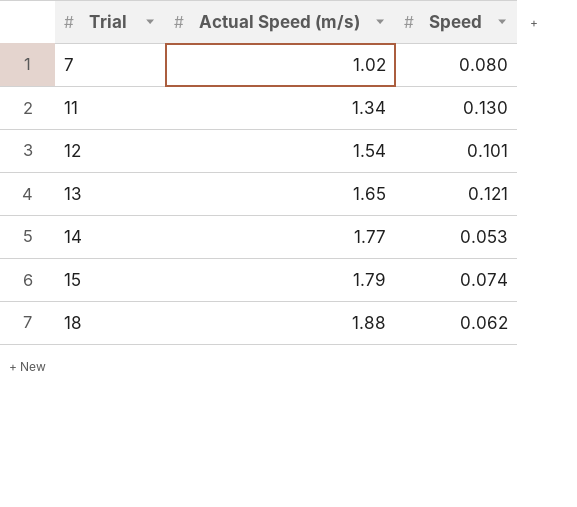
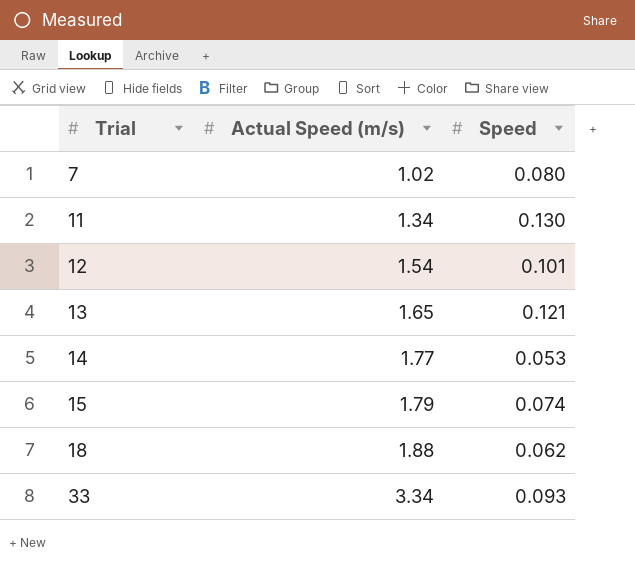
row 33: none -> 3.34 | 0.093

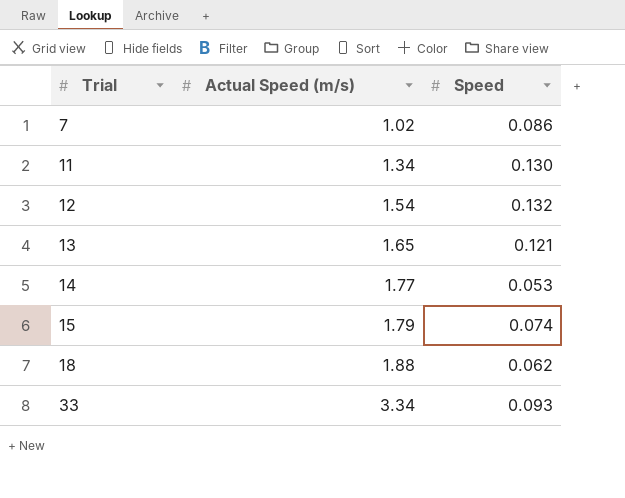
7 | Speed: 0.080 -> 0.086
12 | Speed: 0.101 -> 0.132

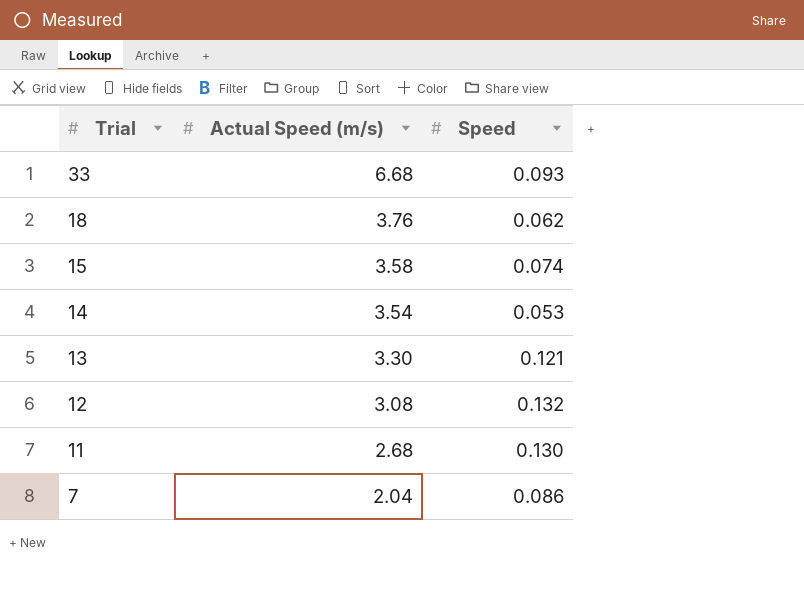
row order: Trial ascending -> Trial descending
33 | Actual Speed (m/s): 3.34 -> 6.68
18 | Actual Speed (m/s): 1.88 -> 3.76
15 | Actual Speed (m/s): 1.79 -> 3.58
14 | Actual Speed (m/s): 1.77 -> 3.54
13 | Actual Speed (m/s): 1.65 -> 3.30
12 | Actual Speed (m/s): 1.54 -> 3.08
11 | Actual Speed (m/s): 1.34 -> 2.68
7 | Actual Speed (m/s): 1.02 -> 2.04

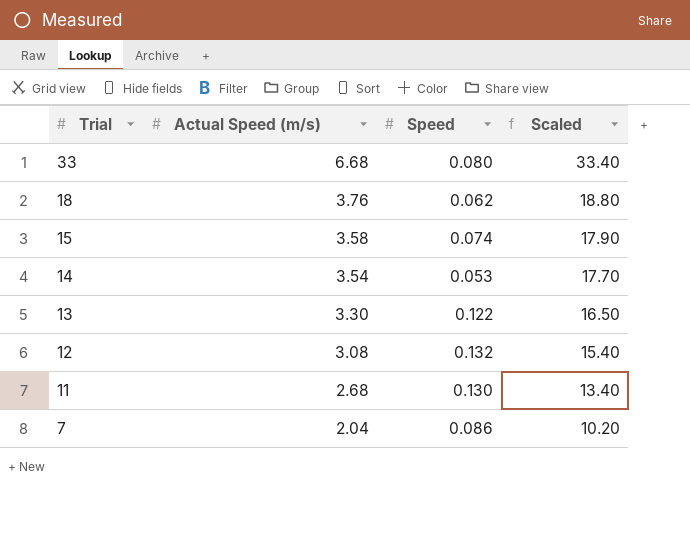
column Scaled | formula: none -> [Actual Speed (m/s)] * 5
33 | Speed: 0.093 -> 0.080
13 | Speed: 0.121 -> 0.122

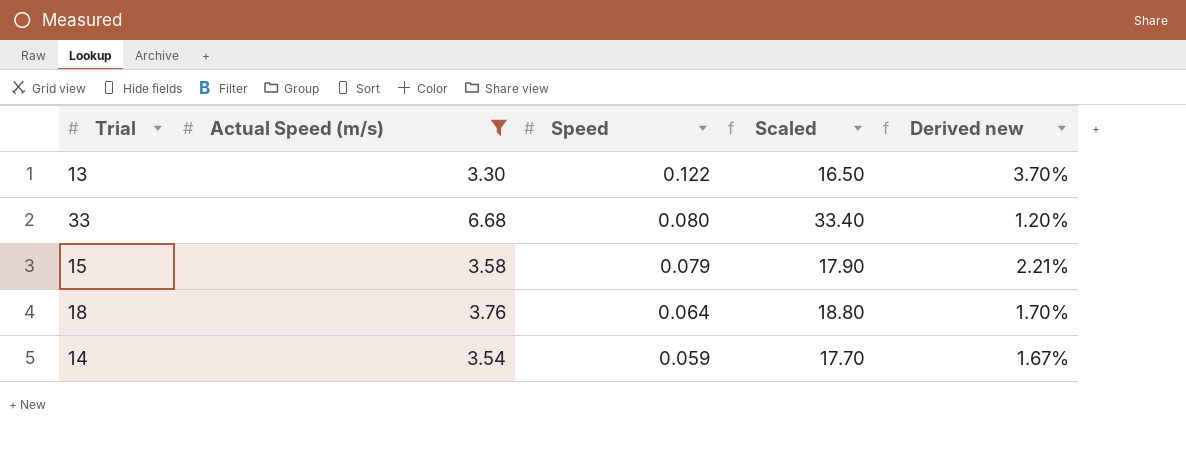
filter: none -> Actual Speed (m/s) >= 3.30
row order: Trial descending -> Speed descending
column Derived new | formula: none -> [Speed] / [Actual Speed (m/s)]
15 | Speed: 0.074 -> 0.079
18 | Speed: 0.062 -> 0.064
14 | Speed: 0.053 -> 0.059

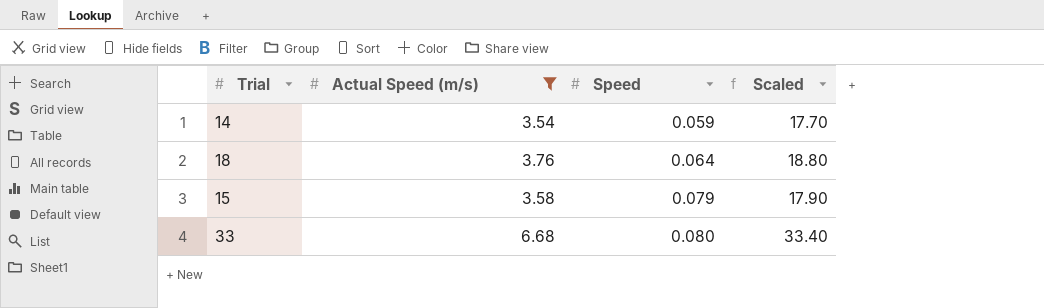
row order: Speed descending -> Speed ascending
column Derived new | formula: [Speed] / [Actual Speed (m/s)] -> none
row 13: 3.30 | 0.122 | 16.50 | 3.70% -> none

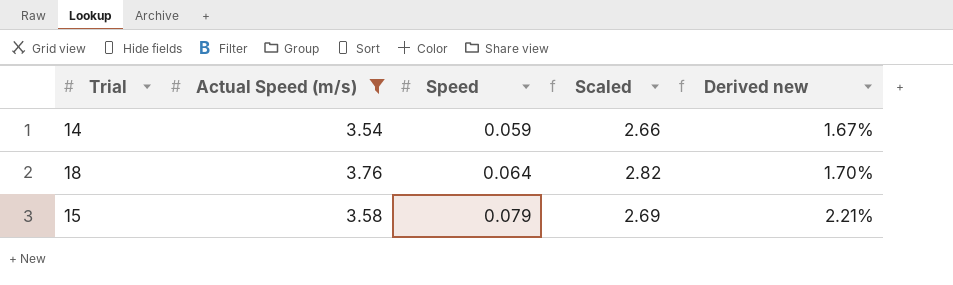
column Scaled | formula: [Actual Speed (m/s)] * 5 -> [Actual Speed (m/s)] * 0.75
column Derived new | formula: none -> [Speed] / [Actual Speed (m/s)]
row 33: 6.68 | 0.080 | 33.40 -> none

